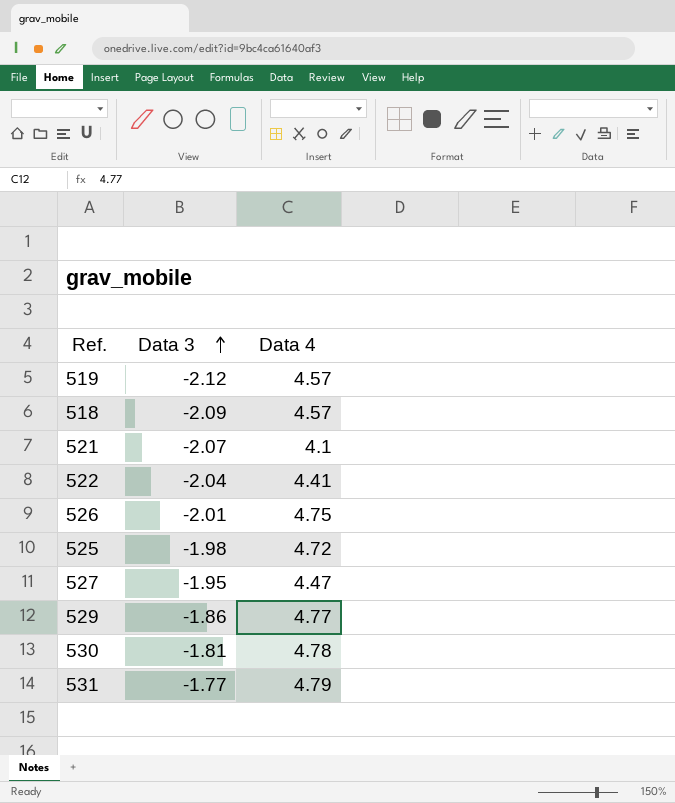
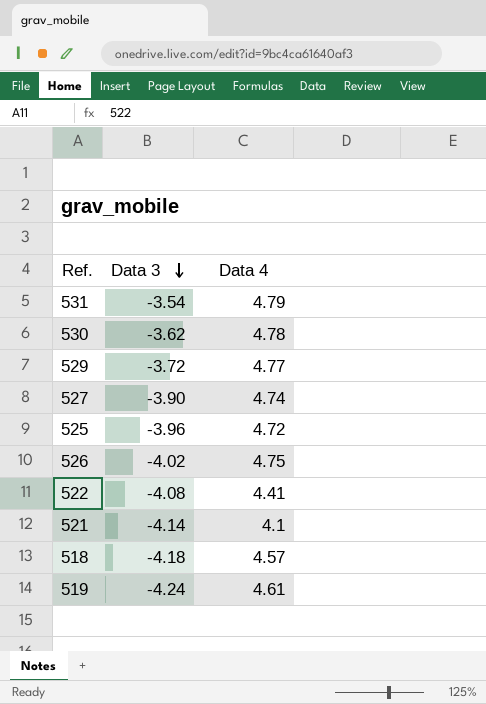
row order: Data 3 ascending -> Data 3 descending
531 | Data 3: -1.77 -> -3.54
530 | Data 3: -1.81 -> -3.62
529 | Data 3: -1.86 -> -3.72
527 | Data 3: -1.95 -> -3.90
527 | Data 4: 4.47 -> 4.74
525 | Data 3: -1.98 -> -3.96
526 | Data 3: -2.01 -> -4.02
522 | Data 3: -2.04 -> -4.08
521 | Data 3: -2.07 -> -4.14
518 | Data 3: -2.09 -> -4.18
519 | Data 3: -2.12 -> -4.24
519 | Data 4: 4.57 -> 4.61

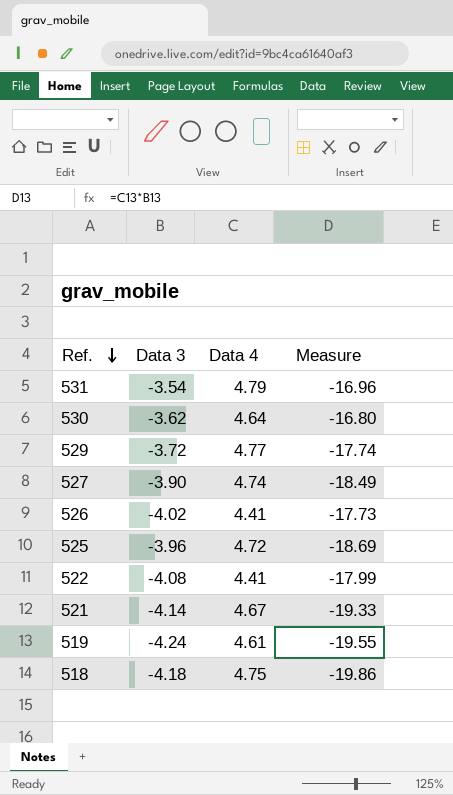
row order: Data 3 descending -> Ref. descending
column Measure | formula: none -> [Data 3] * [Data 4]
530 | Data 4: 4.78 -> 4.64
526 | Data 4: 4.75 -> 4.41
521 | Data 4: 4.1 -> 4.67
518 | Data 4: 4.57 -> 4.75

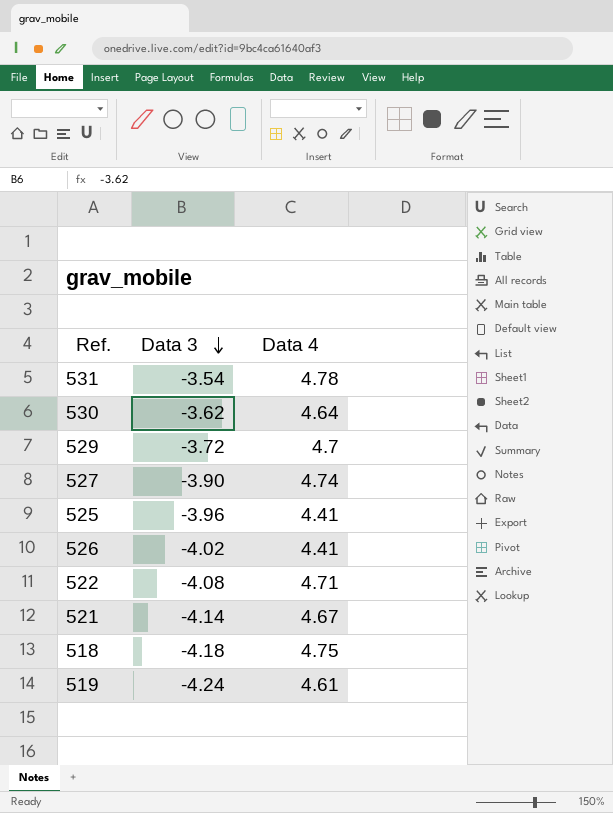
row order: Ref. descending -> Data 3 descending
column Measure | formula: [Data 3] * [Data 4] -> none
531 | Data 4: 4.79 -> 4.78
529 | Data 4: 4.77 -> 4.7
525 | Data 4: 4.72 -> 4.41
522 | Data 4: 4.41 -> 4.71

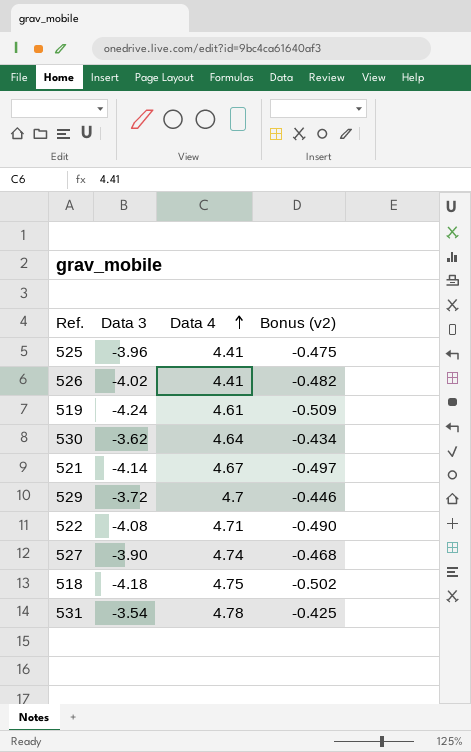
row order: Data 3 descending -> Data 4 ascending
column Bonus (v2) | formula: none -> [Data 3] * 0.12

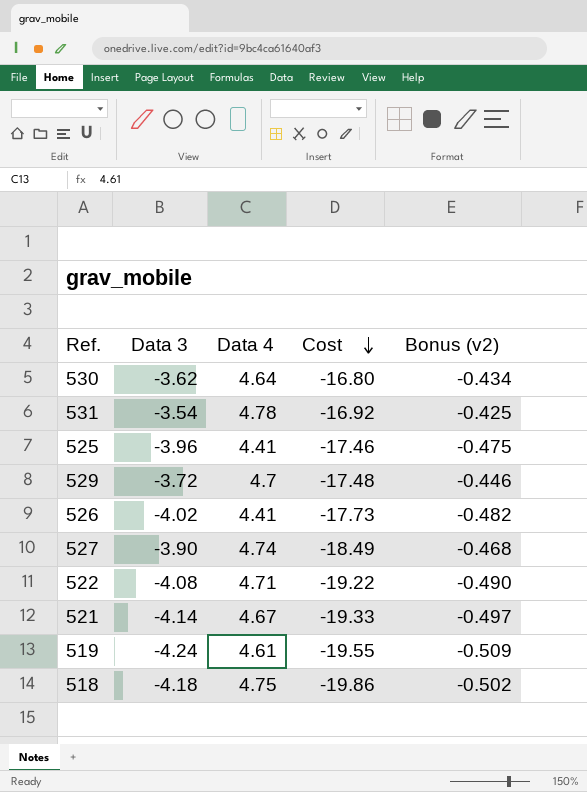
row order: Data 4 ascending -> Cost descending
column Cost | formula: none -> [Data 3] * [Data 4]

